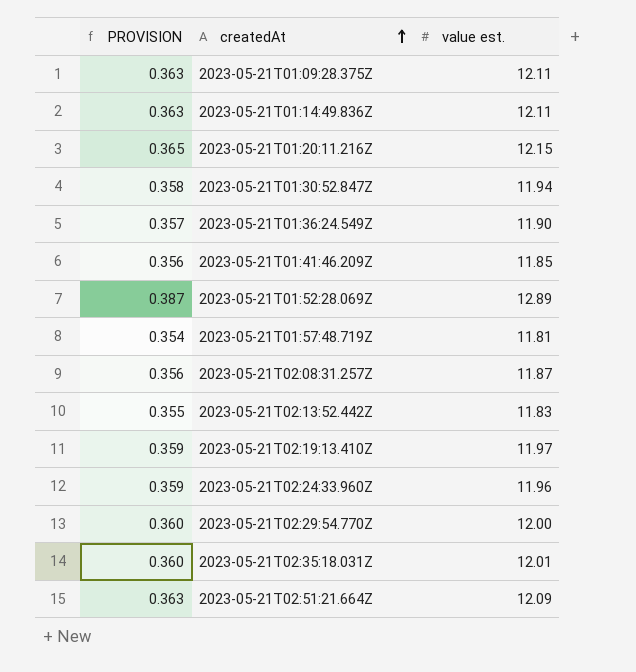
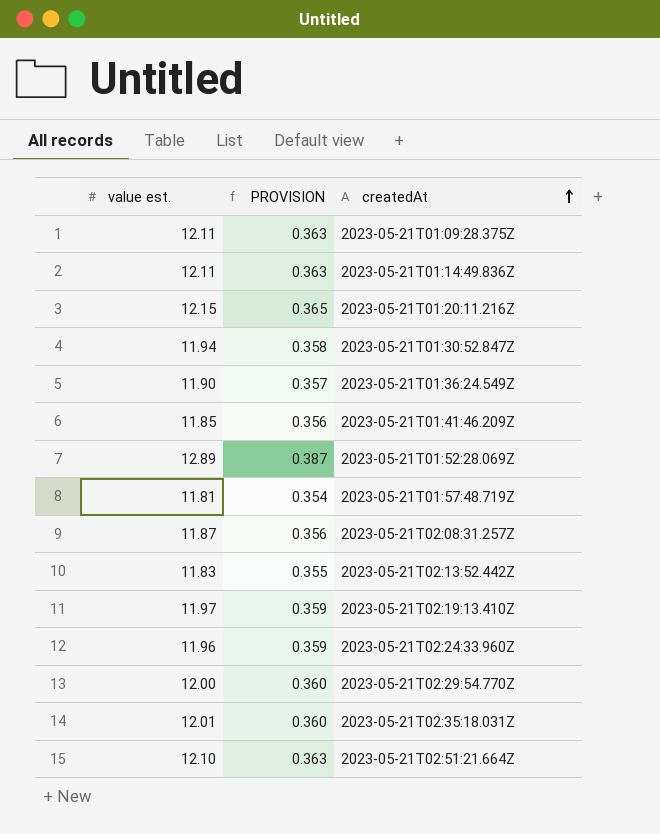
column value est. | position: 3 -> 1
2023-05-21T02:51:21.664Z | value est.: 12.09 -> 12.10

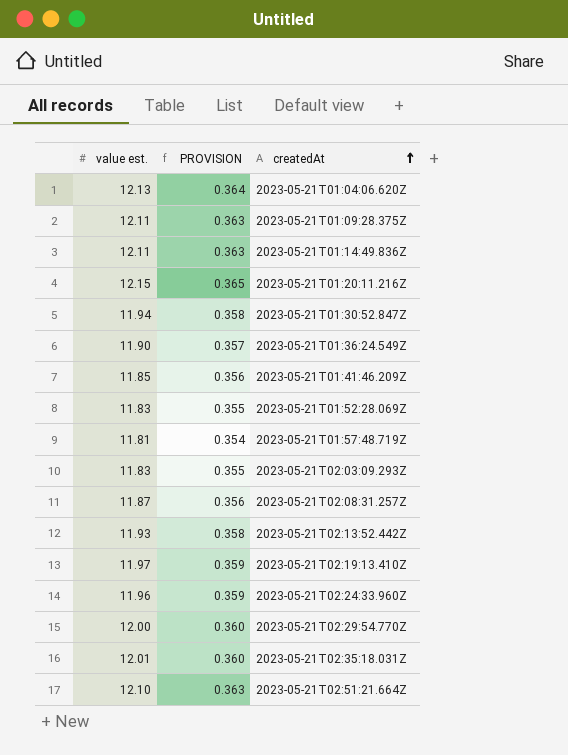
row 2023-05-21T01:04:06.620Z: none -> 12.13 | 0.364
2023-05-21T01:52:28.069Z | value est.: 12.89 -> 11.83
2023-05-21T01:52:28.069Z | PROVISION: 0.387 -> 0.355
row 2023-05-21T02:03:09.293Z: none -> 11.83 | 0.355
2023-05-21T02:13:52.442Z | value est.: 11.83 -> 11.93
2023-05-21T02:13:52.442Z | PROVISION: 0.355 -> 0.358

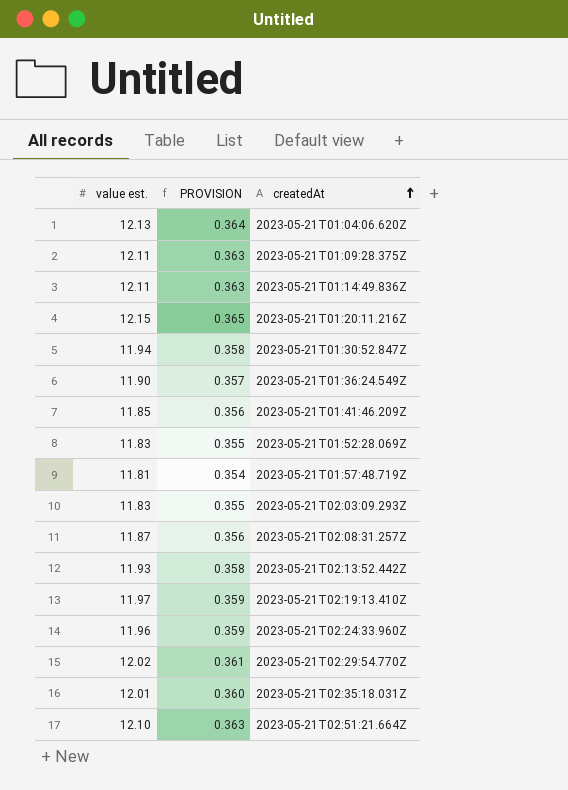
2023-05-21T02:29:54.770Z | value est.: 12.00 -> 12.02
2023-05-21T02:29:54.770Z | PROVISION: 0.360 -> 0.361

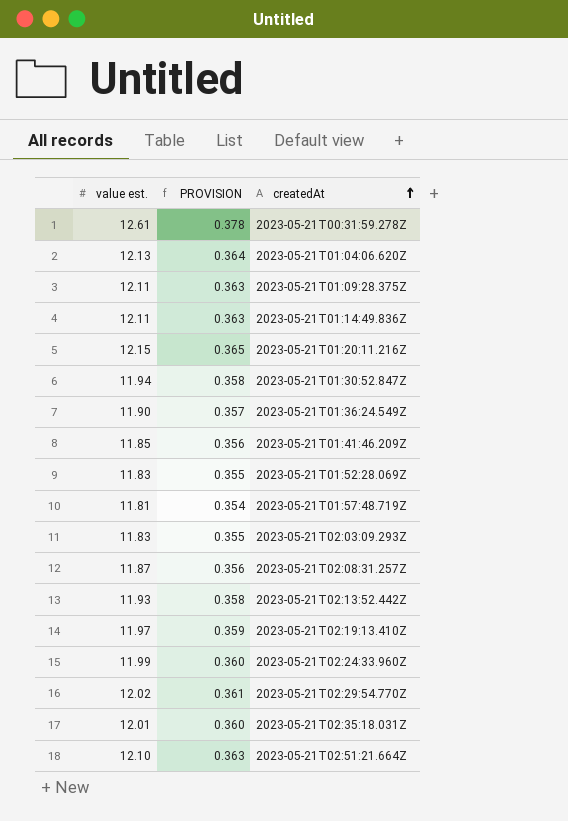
row 2023-05-21T00:31:59.278Z: none -> 12.61 | 0.378
2023-05-21T02:24:33.960Z | value est.: 11.96 -> 11.99
2023-05-21T02:24:33.960Z | PROVISION: 0.359 -> 0.360

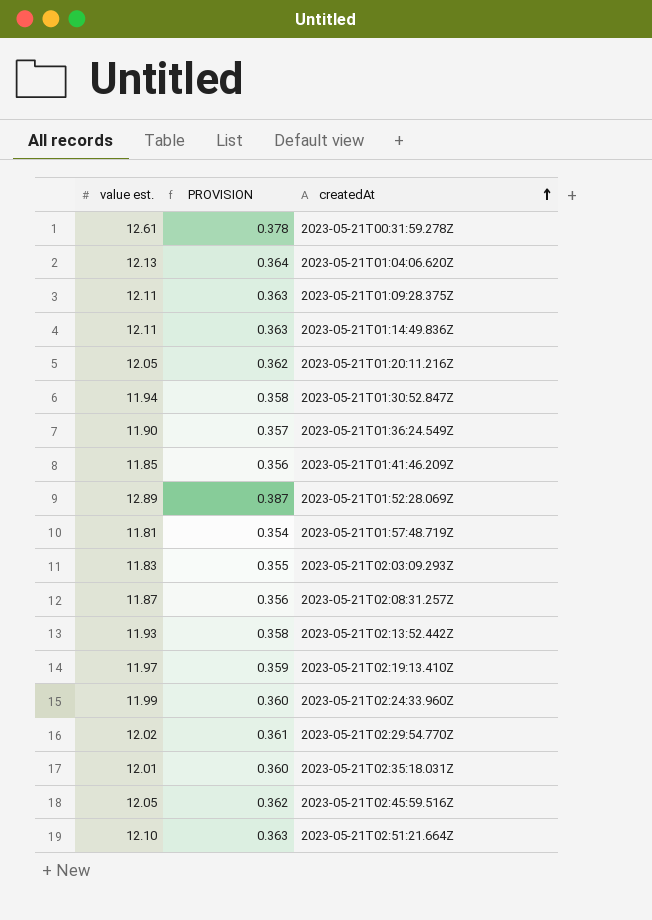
2023-05-21T01:20:11.216Z | value est.: 12.15 -> 12.05
2023-05-21T01:20:11.216Z | PROVISION: 0.365 -> 0.362
2023-05-21T01:52:28.069Z | value est.: 11.83 -> 12.89
2023-05-21T01:52:28.069Z | PROVISION: 0.355 -> 0.387
row 2023-05-21T02:45:59.516Z: none -> 12.05 | 0.362

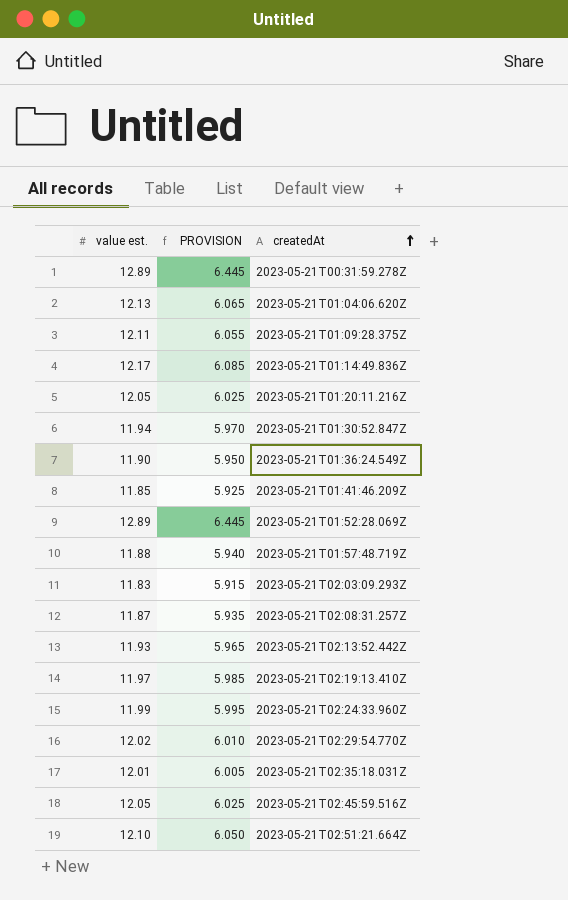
column PROVISION | formula: [value est.] * 0.03 -> [value est.] * 0.5
2023-05-21T00:31:59.278Z | value est.: 12.61 -> 12.89
2023-05-21T01:14:49.836Z | value est.: 12.11 -> 12.17
2023-05-21T01:57:48.719Z | value est.: 11.81 -> 11.88

